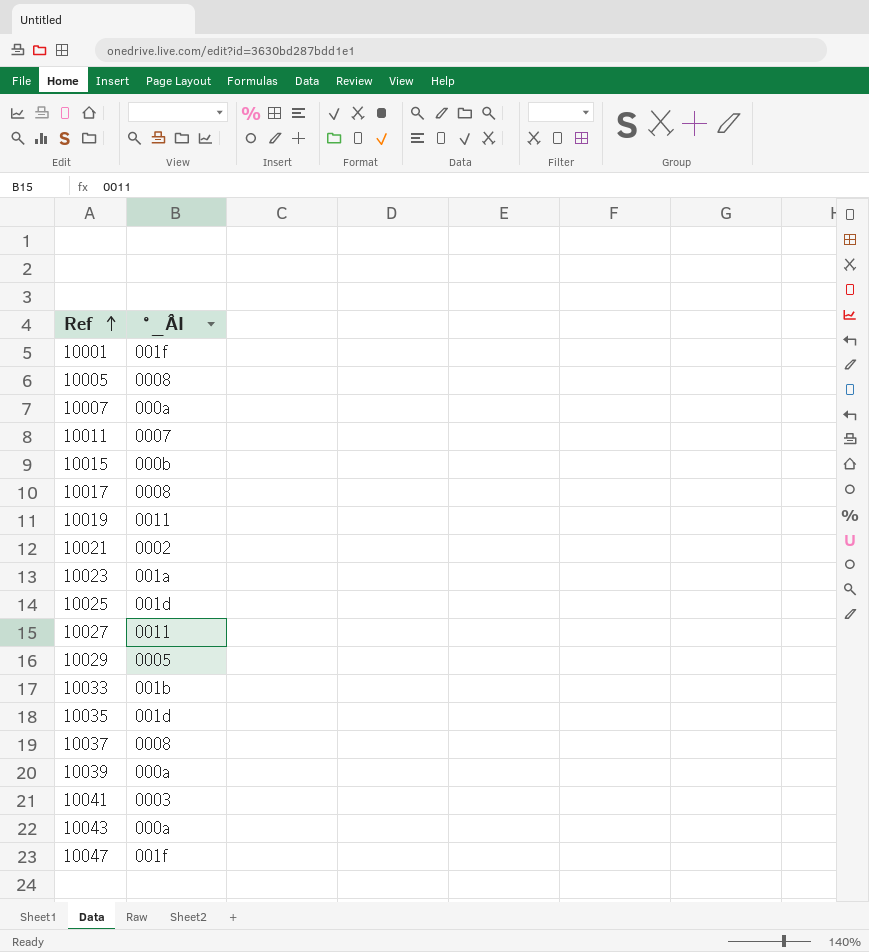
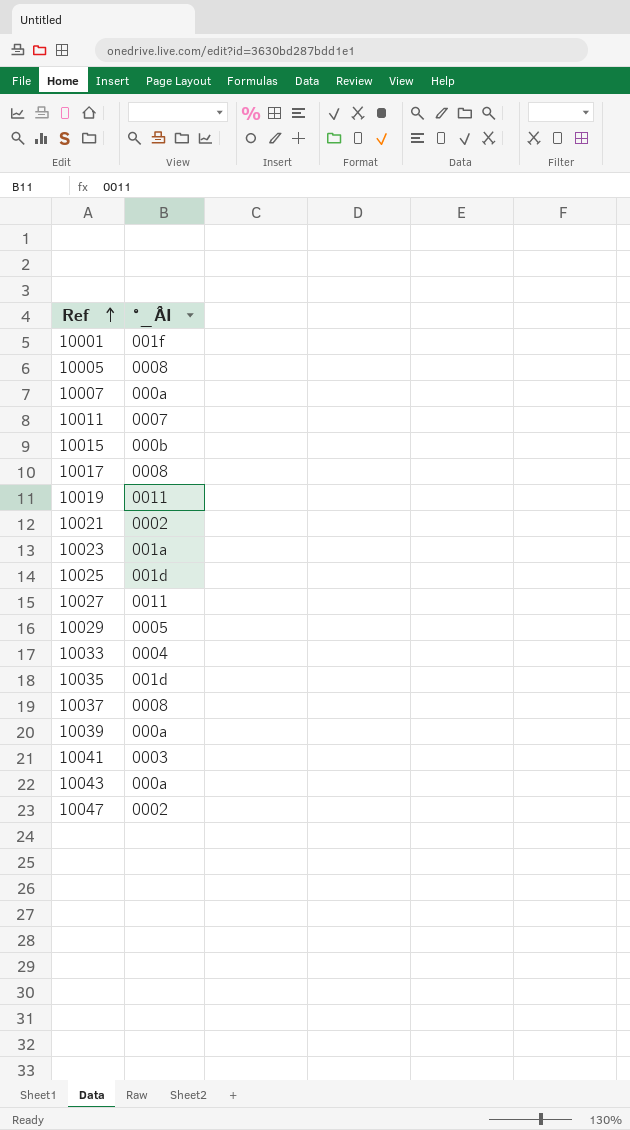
10033 | °_ÂI: 001b -> 0004
10047 | °_ÂI: 001f -> 0002

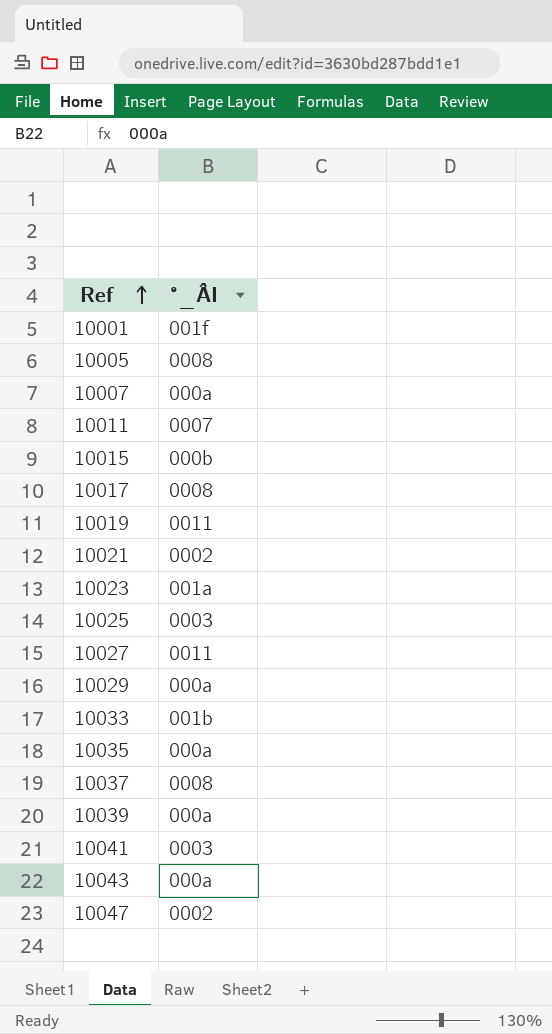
10025 | °_ÂI: 001d -> 0003
10029 | °_ÂI: 0005 -> 000a
10033 | °_ÂI: 0004 -> 001b
10035 | °_ÂI: 001d -> 000a

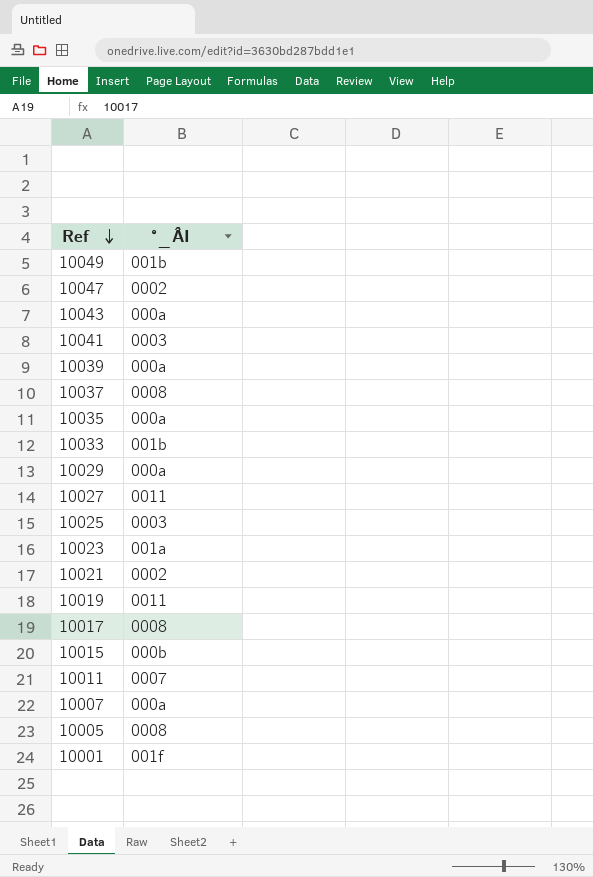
row order: Ref ascending -> Ref descending
row 10049: none -> 001b

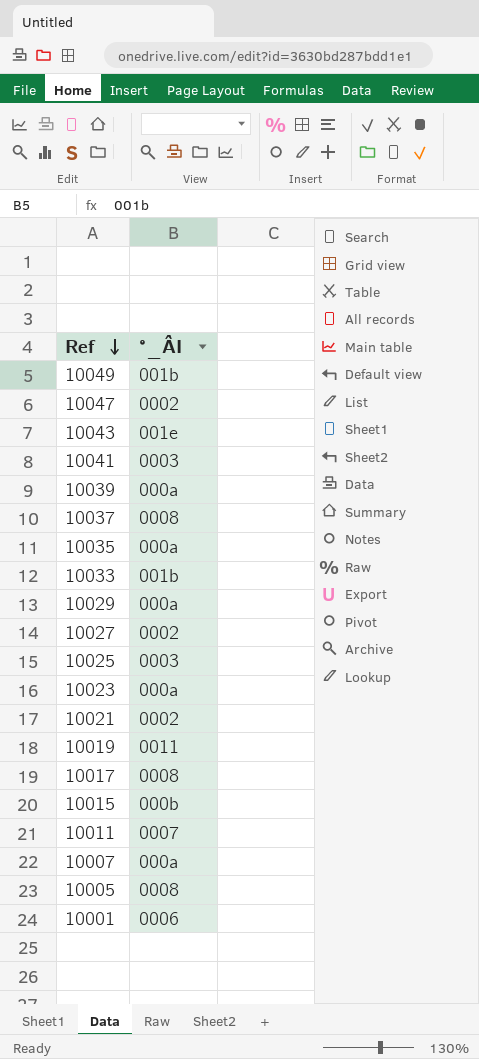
10043 | °_ÂI: 000a -> 001e
10027 | °_ÂI: 0011 -> 0002
10023 | °_ÂI: 001a -> 000a
10001 | °_ÂI: 001f -> 0006

